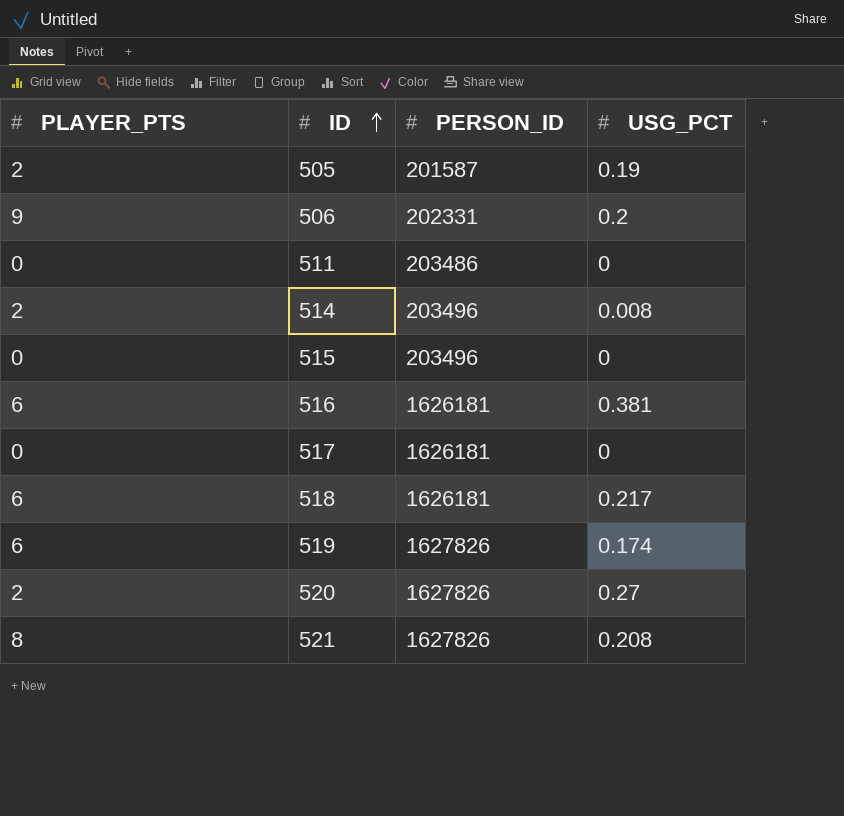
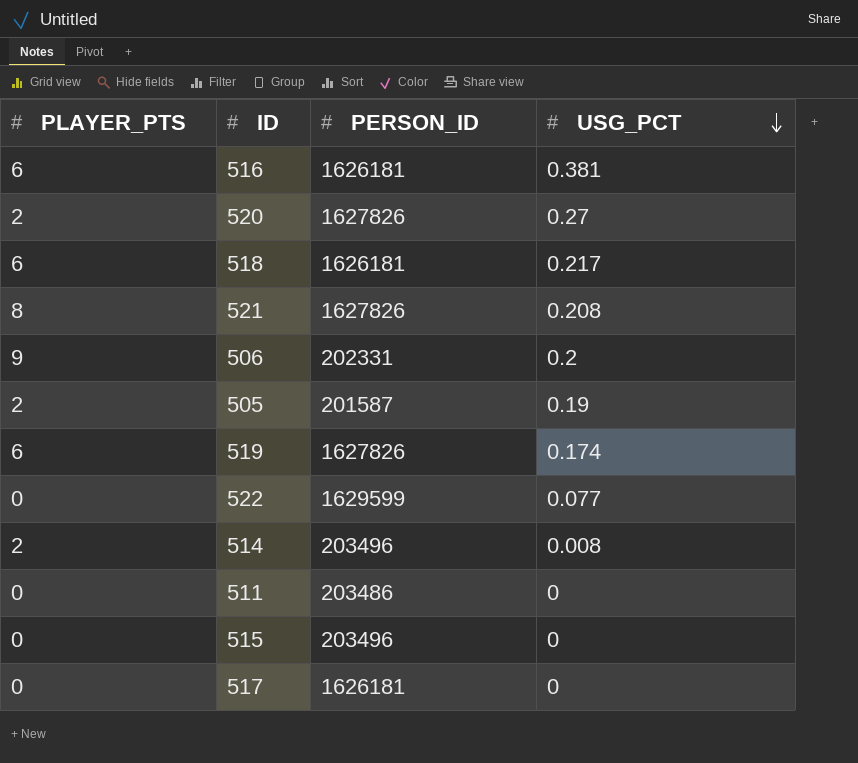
row order: ID ascending -> USG_PCT descending
row 522: none -> 0 | 1629599 | 0.077

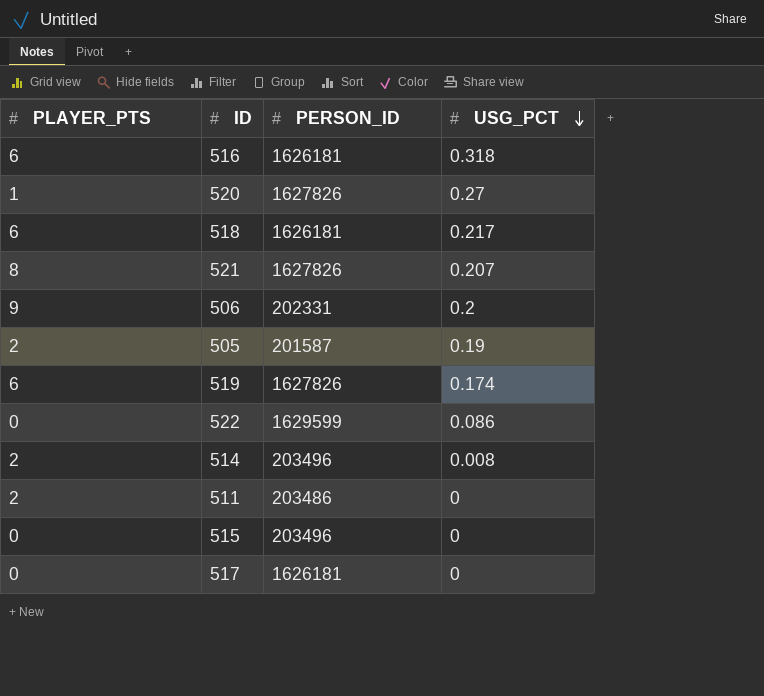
516 | USG_PCT: 0.381 -> 0.318
520 | PLAYER_PTS: 2 -> 1
521 | USG_PCT: 0.208 -> 0.207
522 | USG_PCT: 0.077 -> 0.086
511 | PLAYER_PTS: 0 -> 2

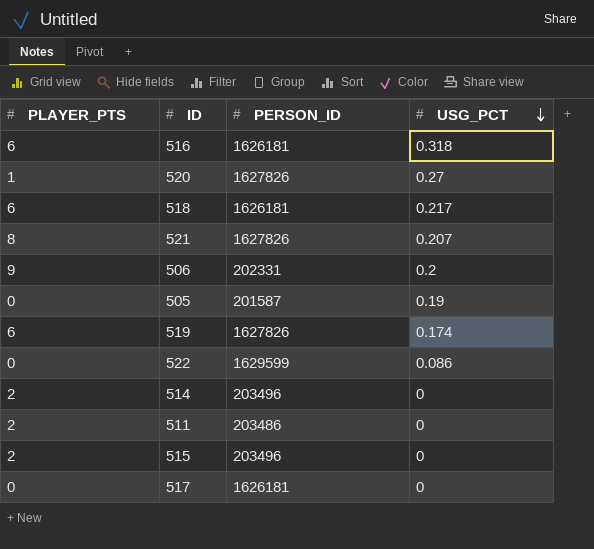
505 | PLAYER_PTS: 2 -> 0
514 | USG_PCT: 0.008 -> 0
515 | PLAYER_PTS: 0 -> 2

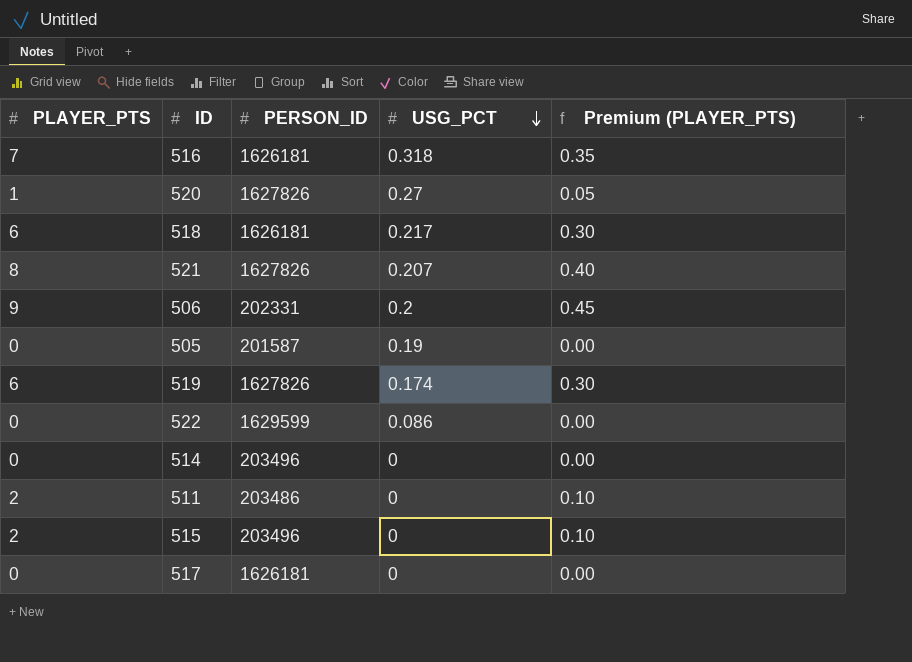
column Premium (PLAYER_PTS) | formula: none -> [PLAYER_PTS] * 0.05
516 | PLAYER_PTS: 6 -> 7
514 | PLAYER_PTS: 2 -> 0

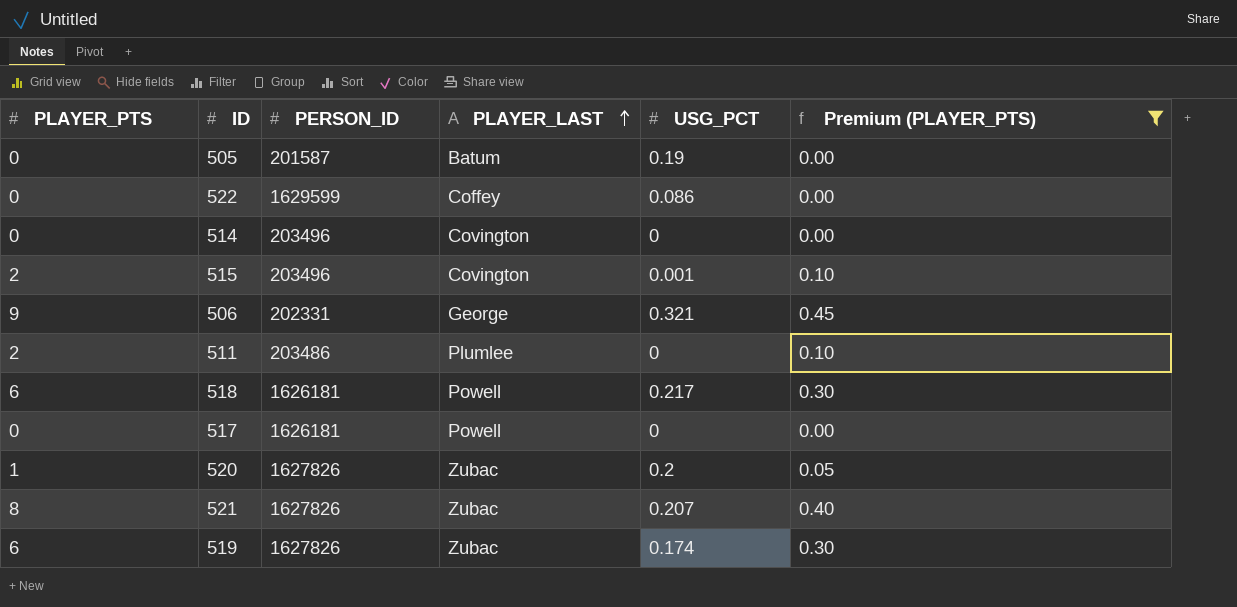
filter: none -> Premium (PLAYER_PTS) != 0.35
row order: USG_PCT descending -> PLAYER_LAST ascending
column PLAYER_LAST | position: none -> 4
515 | USG_PCT: 0 -> 0.001
506 | USG_PCT: 0.2 -> 0.321
520 | USG_PCT: 0.27 -> 0.2

